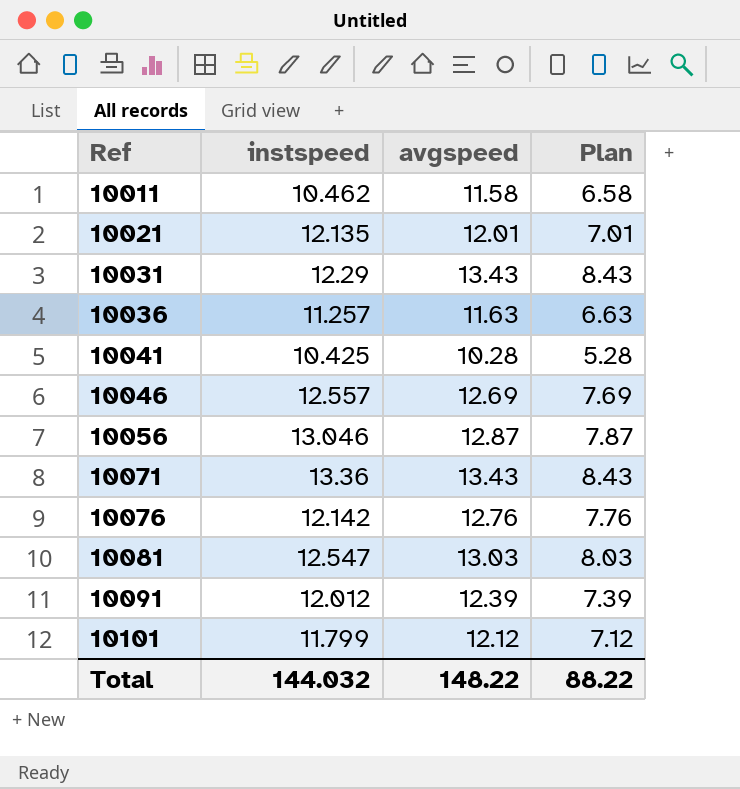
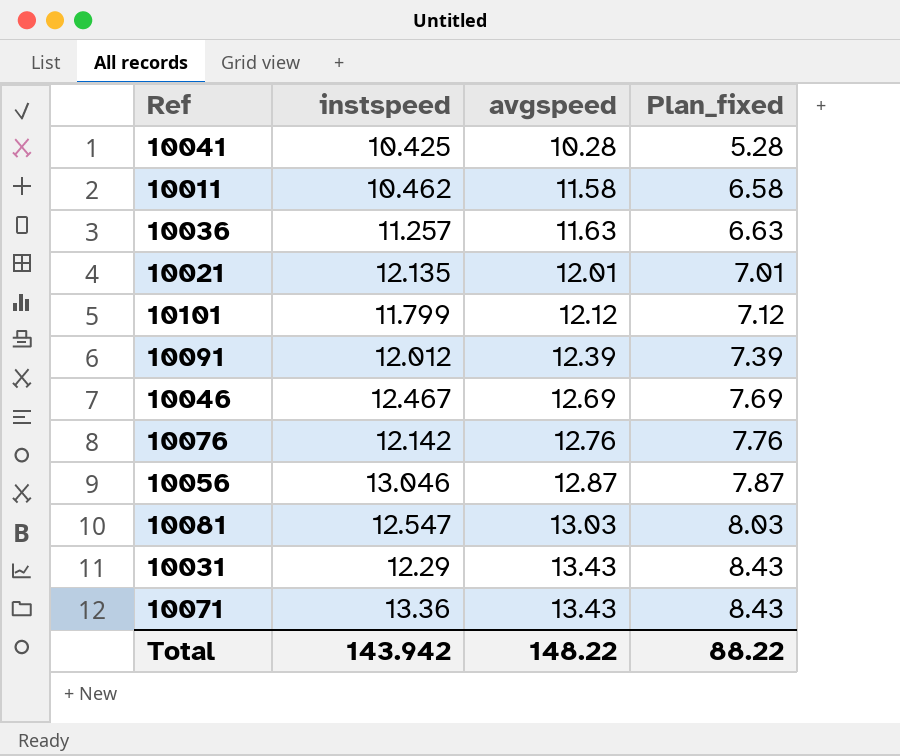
row order: Ref ascending -> avgspeed ascending
column name: Plan -> Plan_fixed
10046 | instspeed: 12.557 -> 12.467
Total | instspeed: 144.032 -> 143.942

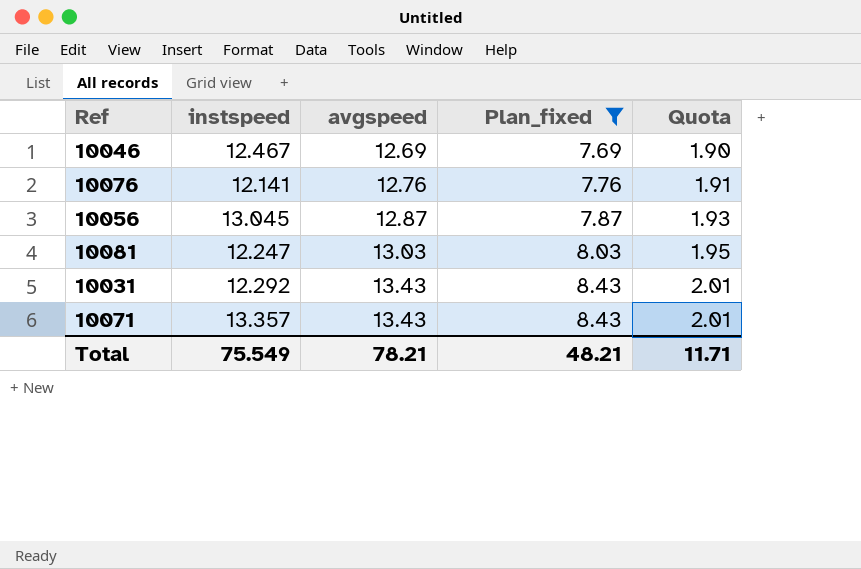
filter: none -> Plan_fixed >= 7.69
column Quota | formula: none -> [avgspeed] * 0.15
10076 | instspeed: 12.142 -> 12.141
10056 | instspeed: 13.046 -> 13.045
10081 | instspeed: 12.547 -> 12.247
10031 | instspeed: 12.29 -> 12.292
10071 | instspeed: 13.36 -> 13.357
Total | instspeed: 143.942 -> 75.549
Total | avgspeed: 148.22 -> 78.21
Total | Plan_fixed: 88.22 -> 48.21

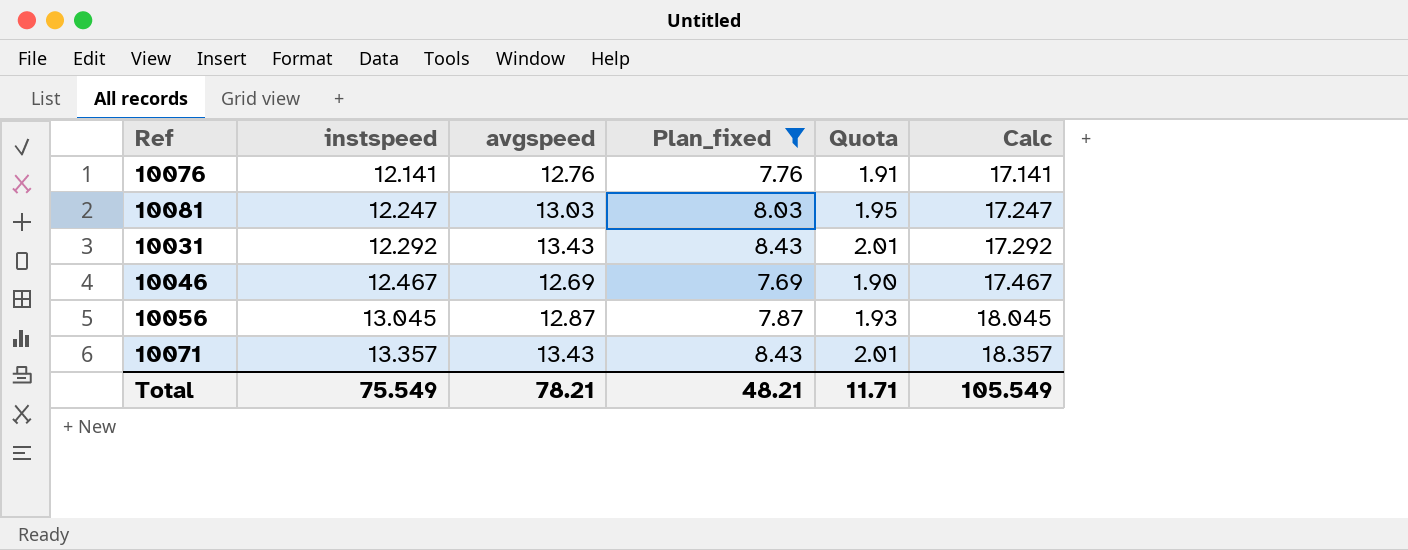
row order: avgspeed ascending -> instspeed ascending
column Calc | formula: none -> [instspeed] + 5

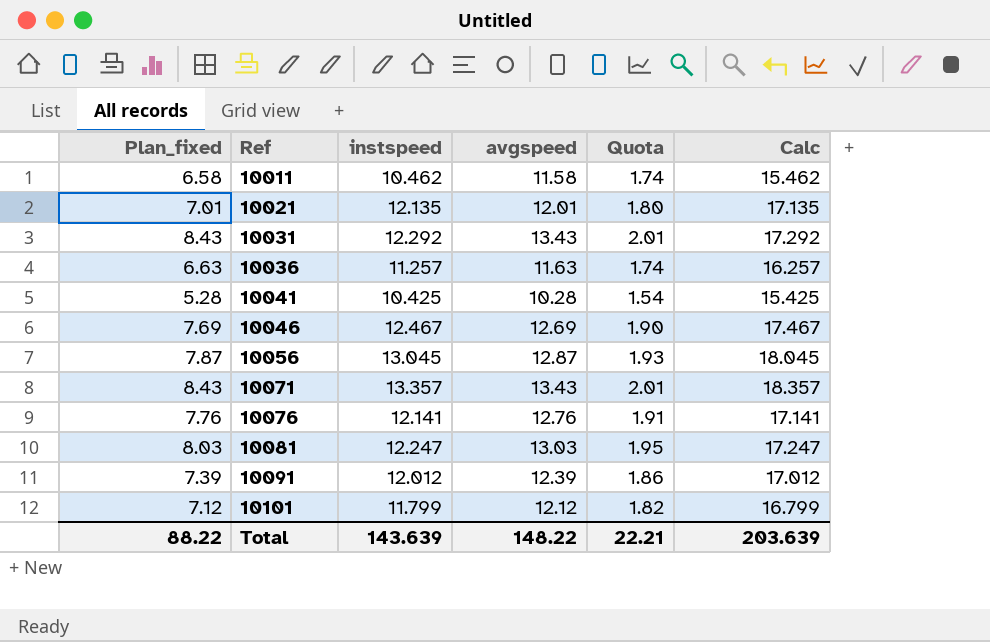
filter: Plan_fixed >= 7.69 -> none
row order: instspeed ascending -> Ref ascending
column Plan_fixed | position: 4 -> 1
Total | Plan_fixed: 48.21 -> 88.22
Total | instspeed: 75.549 -> 143.639
Total | avgspeed: 78.21 -> 148.22
Total | Quota: 11.71 -> 22.21
Total | Calc: 105.549 -> 203.639

